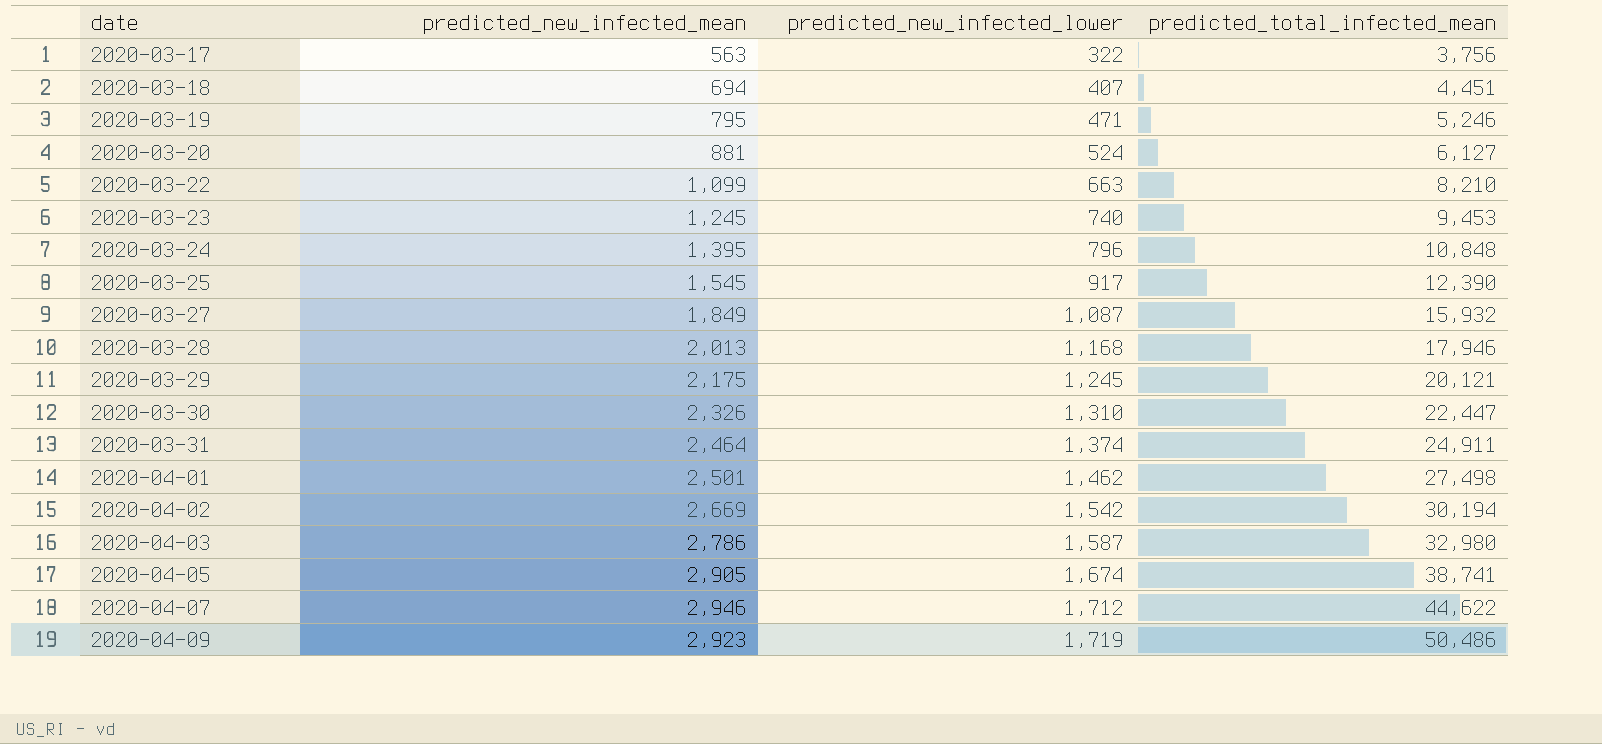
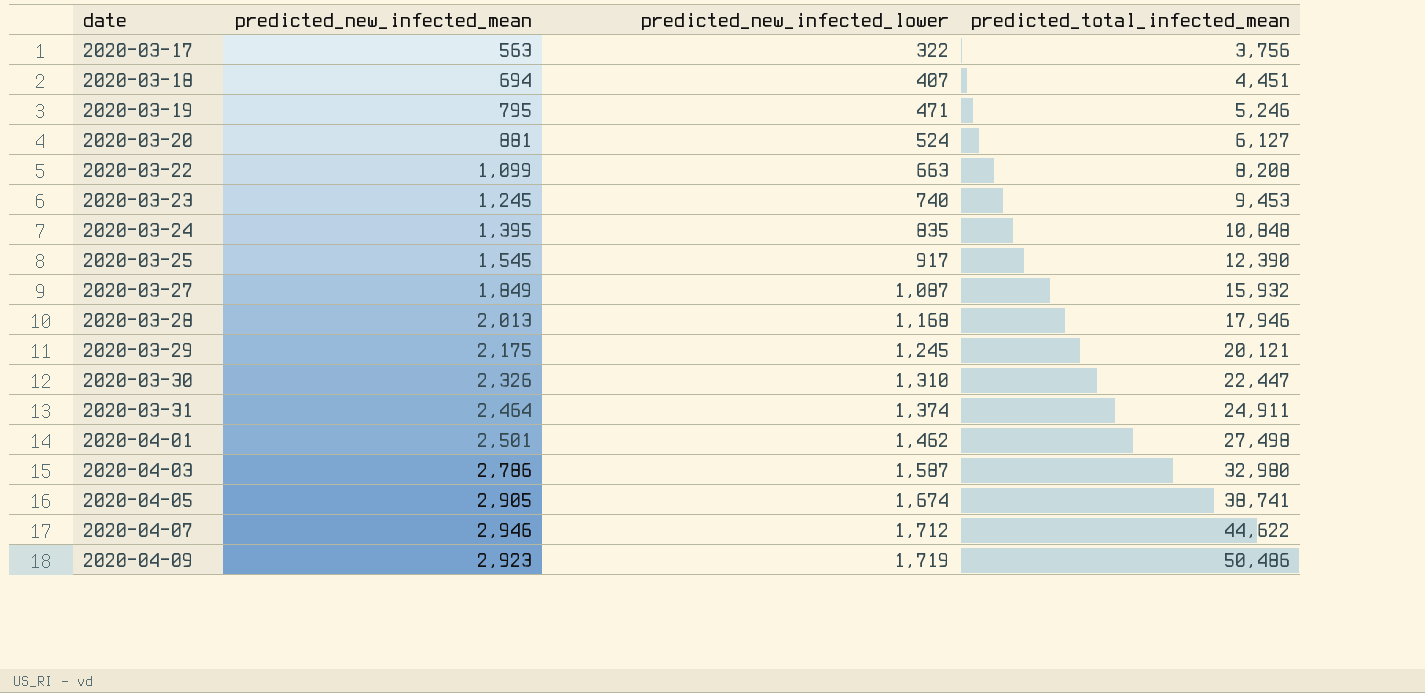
row 2020-04-02: 2,669 | 1,542 | 30,194 -> none
2020-03-22 | predicted_total_infected_mean: 8,210 -> 8,208
2020-03-24 | predicted_new_infected_lower: 796 -> 835

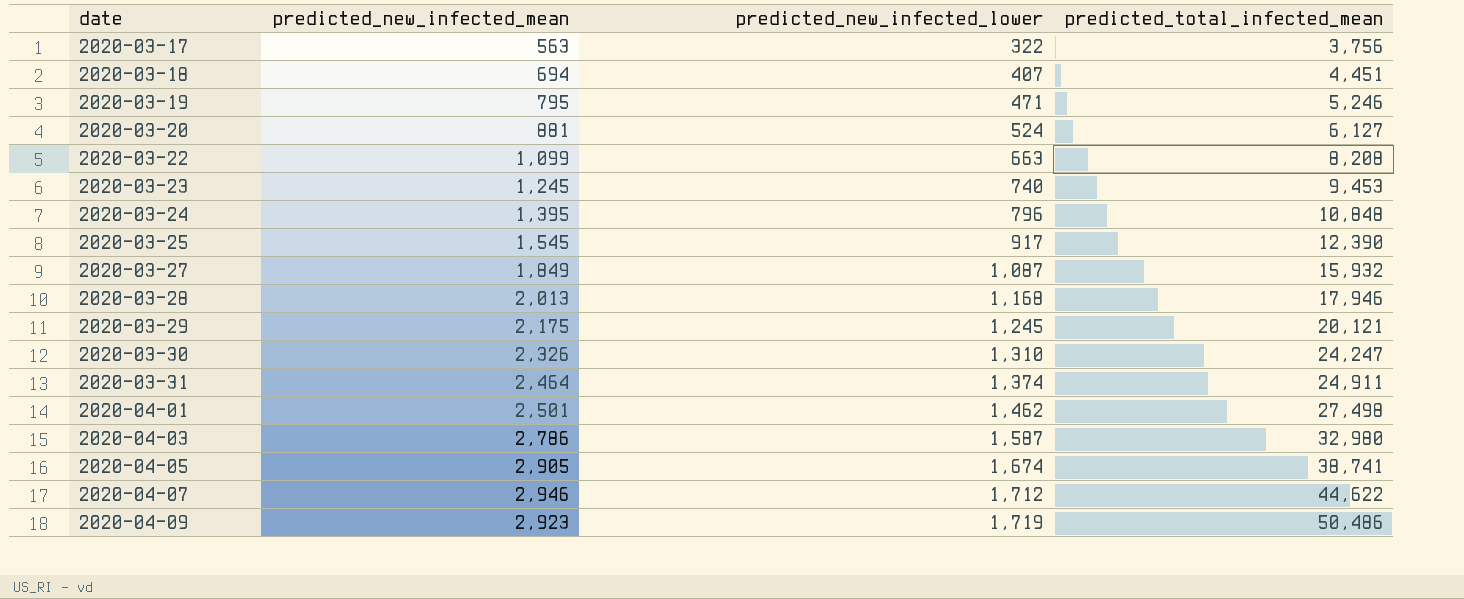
2020-03-24 | predicted_new_infected_lower: 835 -> 796
2020-03-30 | predicted_total_infected_mean: 22,447 -> 24,247

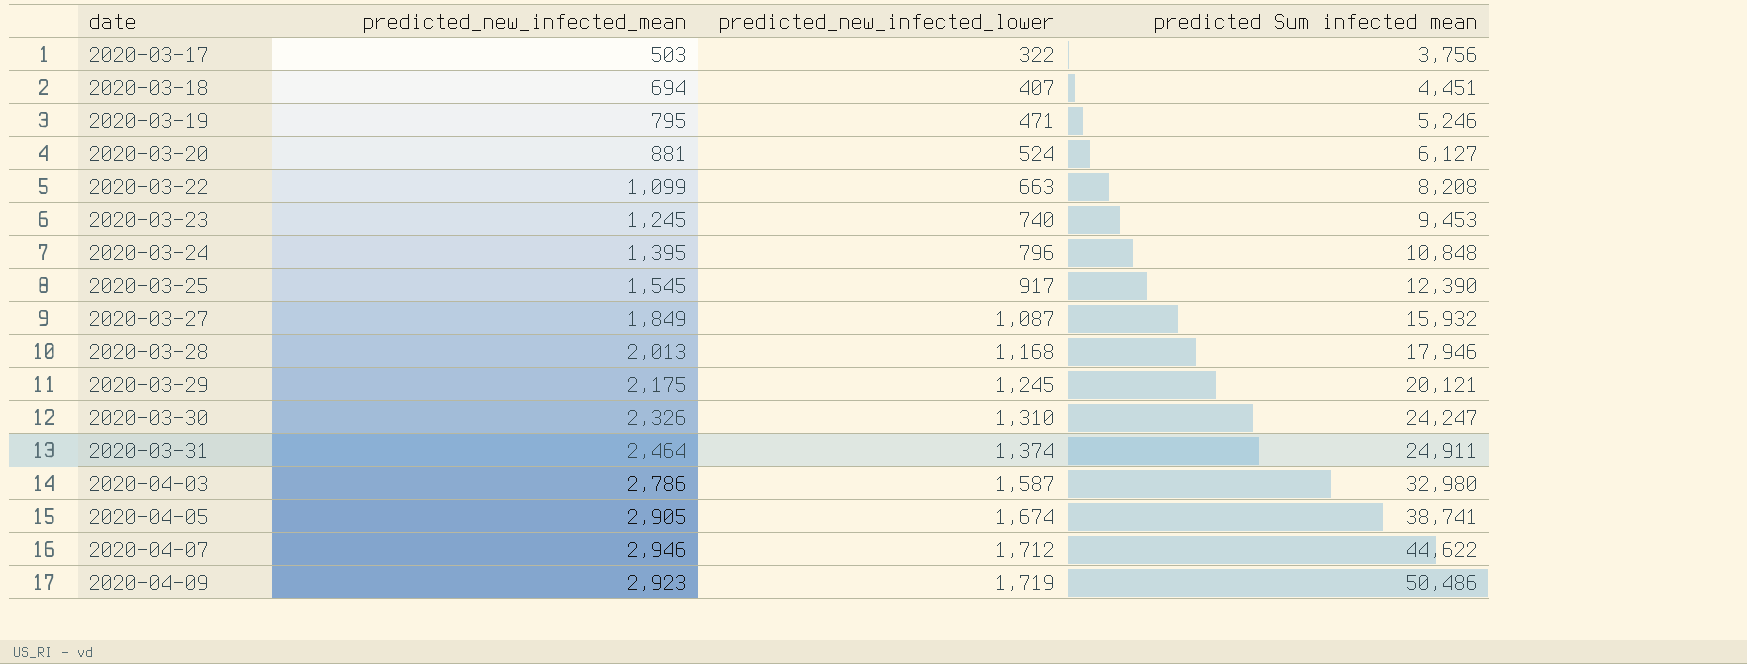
column name: predicted_total_infected_mean -> predicted Sum infected mean
row 2020-04-01: 2,501 | 1,462 | 27,498 -> none
2020-03-17 | predicted_new_infected_mean: 563 -> 503

